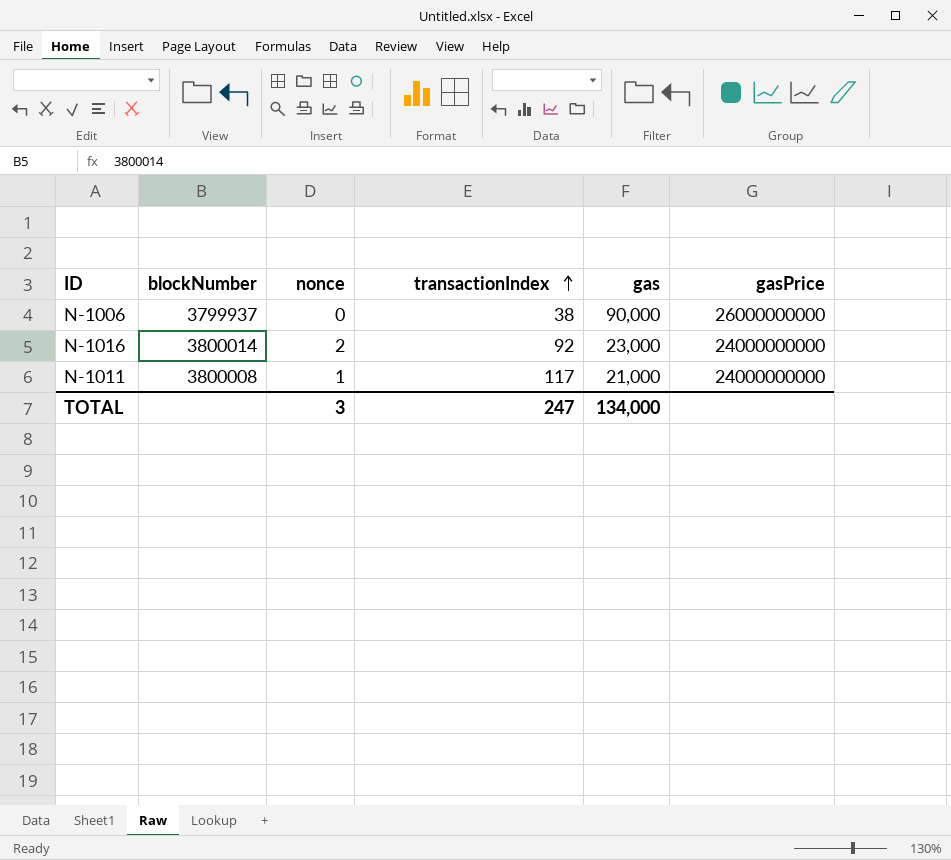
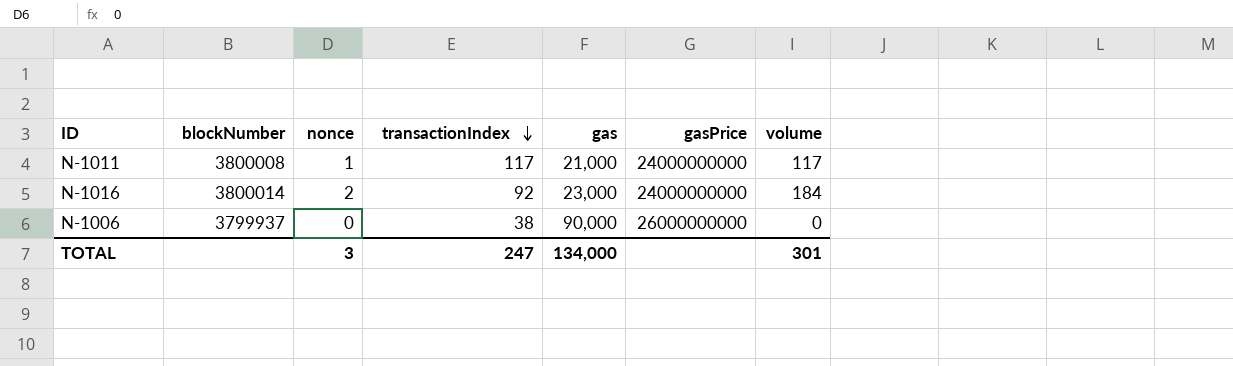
row order: transactionIndex ascending -> transactionIndex descending
column volume | formula: none -> [nonce] * [transactionIndex]

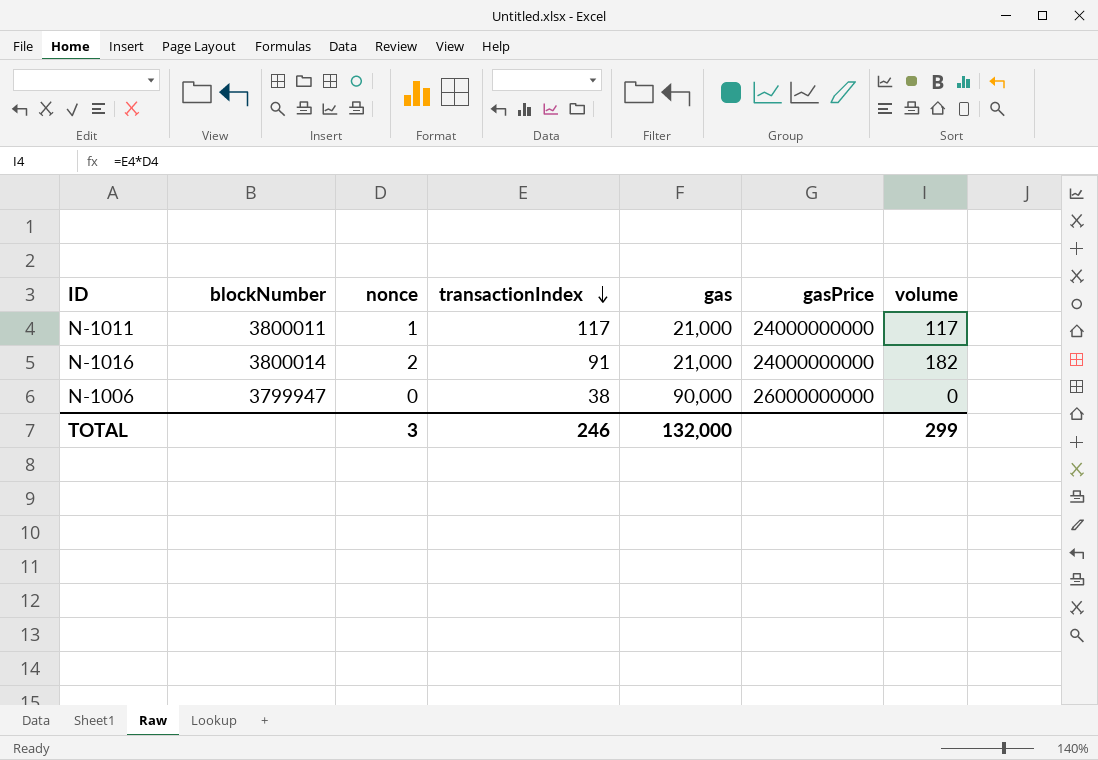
N-1011 | blockNumber: 3800008 -> 3800011
N-1016 | transactionIndex: 92 -> 91
N-1016 | gas: 23,000 -> 21,000
N-1016 | volume: 184 -> 182
N-1006 | blockNumber: 3799937 -> 3799947
TOTAL | transactionIndex: 247 -> 246
TOTAL | gas: 134,000 -> 132,000
TOTAL | volume: 301 -> 299

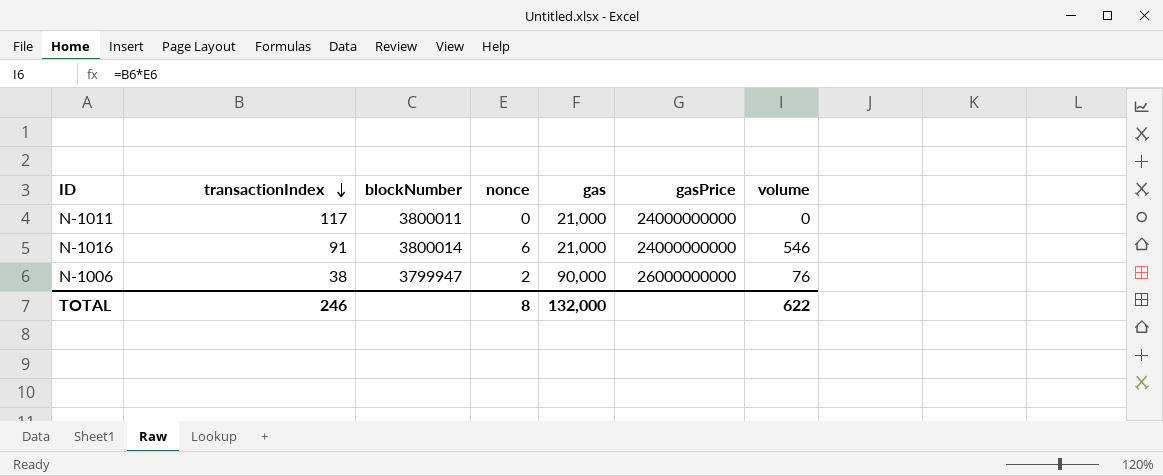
column transactionIndex | position: 4 -> 2
N-1011 | nonce: 1 -> 0
N-1011 | volume: 117 -> 0
N-1016 | nonce: 2 -> 6
N-1016 | volume: 182 -> 546
N-1006 | nonce: 0 -> 2
N-1006 | volume: 0 -> 76
TOTAL | nonce: 3 -> 8
TOTAL | volume: 299 -> 622

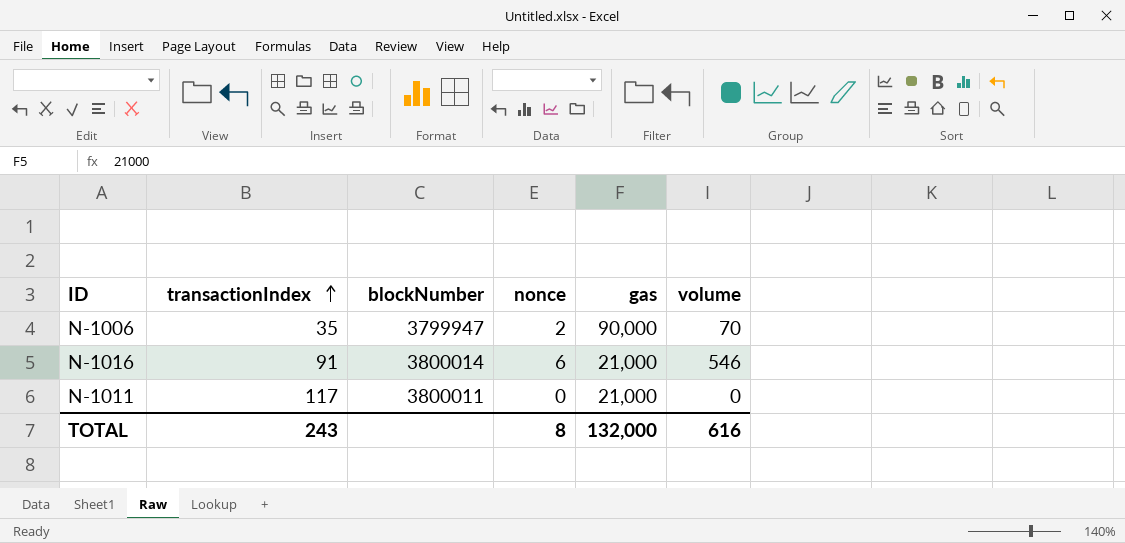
row order: transactionIndex descending -> transactionIndex ascending
column gasPrice | position: 6 -> none
N-1006 | transactionIndex: 38 -> 35
N-1006 | volume: 76 -> 70
TOTAL | transactionIndex: 246 -> 243
TOTAL | volume: 622 -> 616

